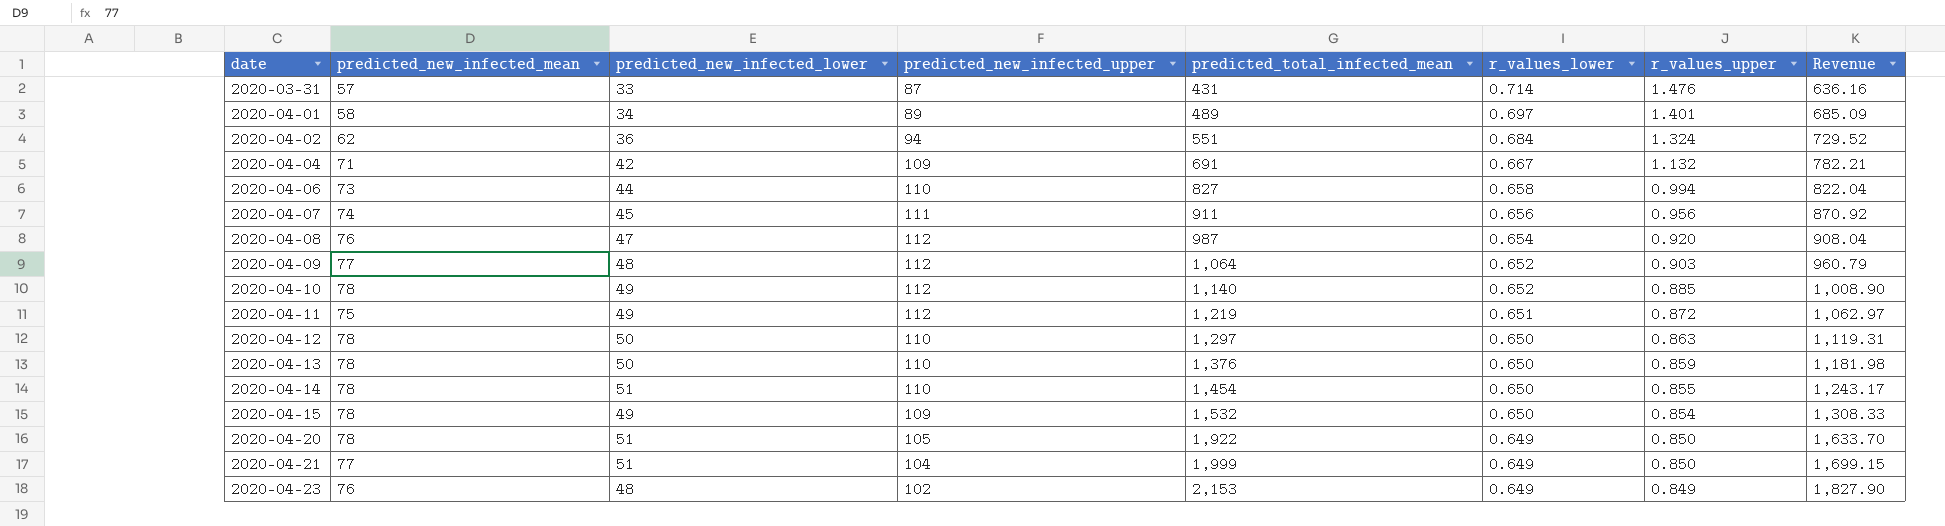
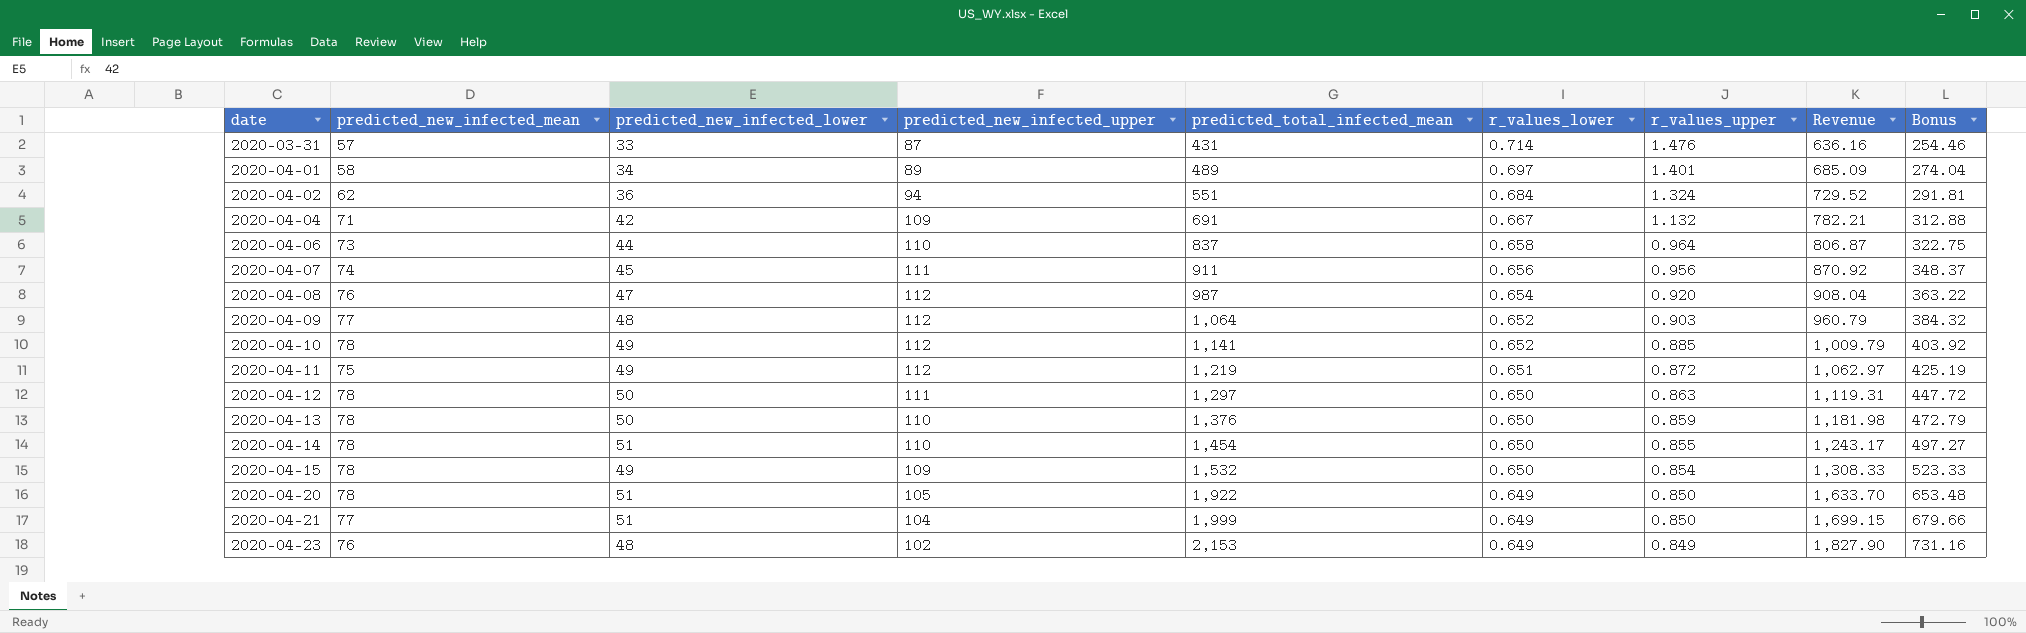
column Bonus | formula: none -> [Revenue] * 0.4
2020-04-06 | predicted_total_infected_mean: 827 -> 837
2020-04-06 | r_values_upper: 0.994 -> 0.964
2020-04-06 | Revenue: 822.04 -> 806.87
2020-04-10 | predicted_total_infected_mean: 1,140 -> 1,141
2020-04-10 | Revenue: 1,008.90 -> 1,009.79
2020-04-12 | predicted_new_infected_upper: 110 -> 111

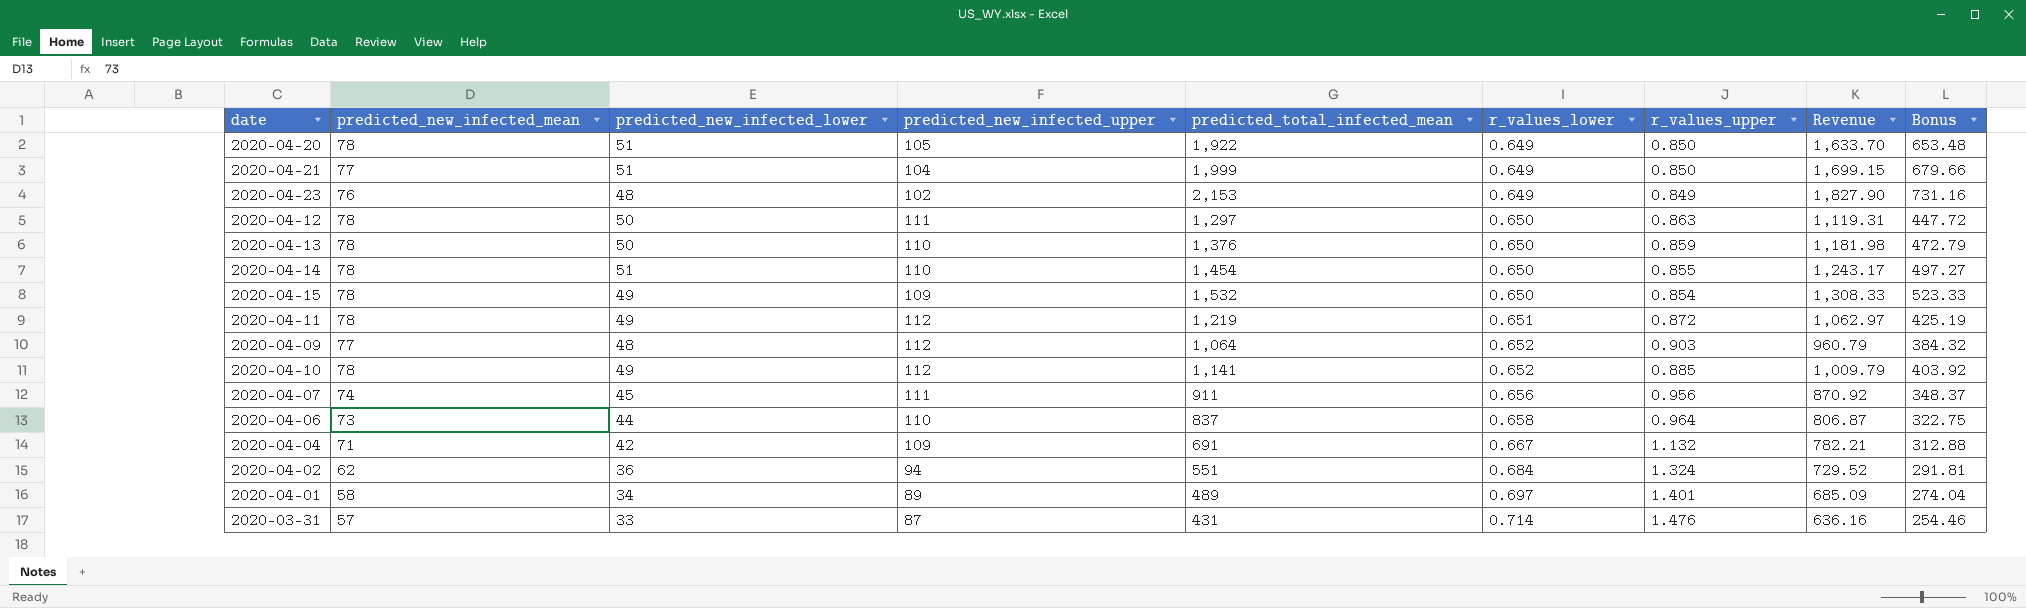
row order: date ascending -> r_values_lower ascending
row 2020-04-08: 76 | 47 | 112 | 987 | 0.654 | 0.920 | 908.04 | 363.22 -> none
2020-04-11 | predicted_new_infected_mean: 75 -> 78

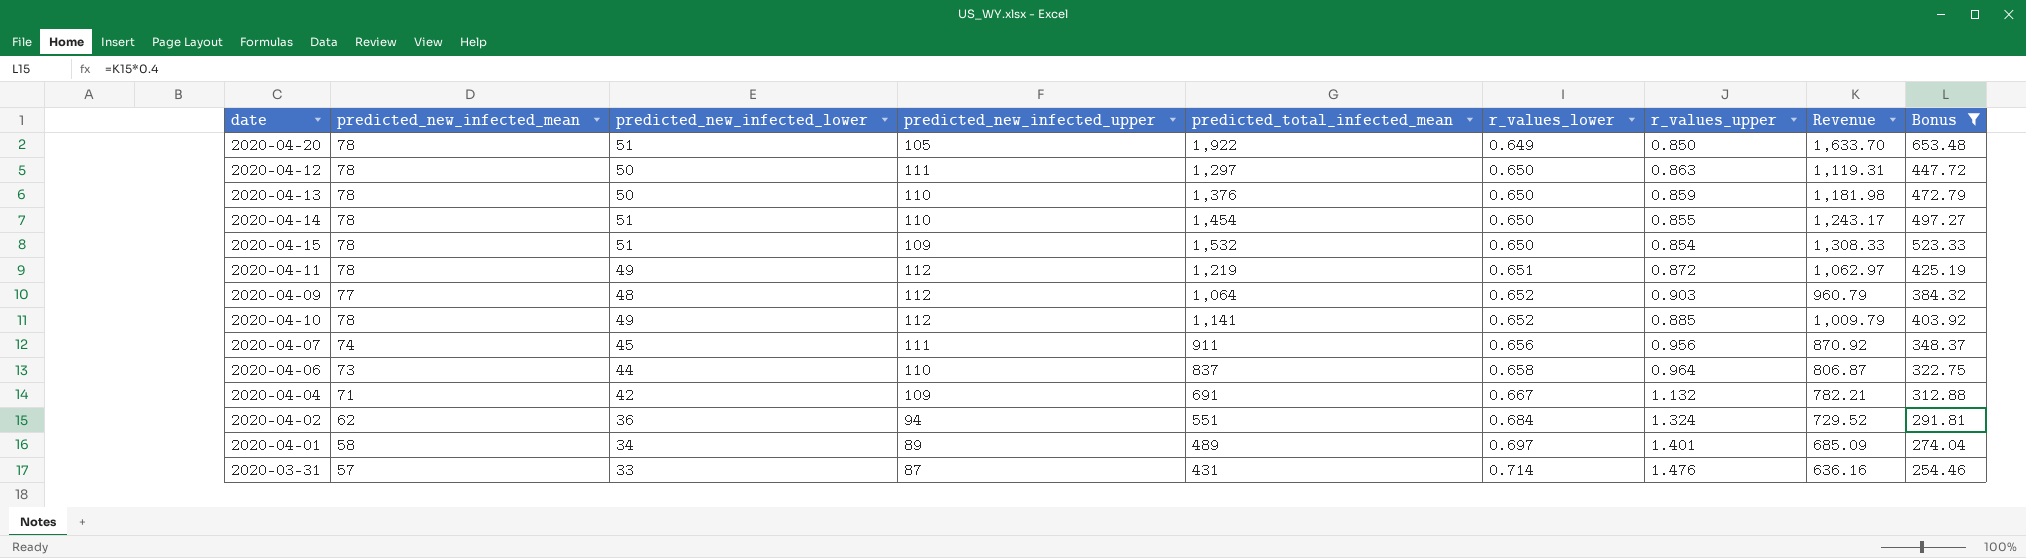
filter: none -> Bonus <= 653.48
2020-04-15 | predicted_new_infected_lower: 49 -> 51

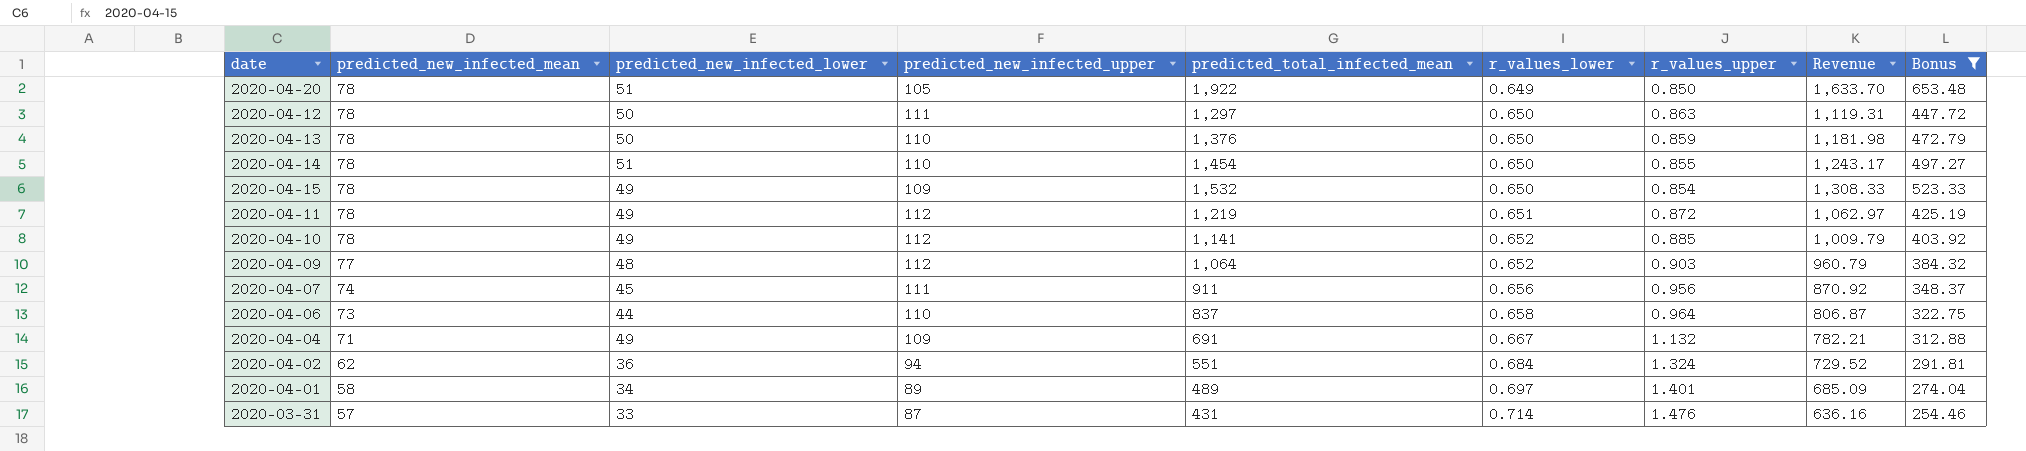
row order: r_values_lower ascending -> predicted_new_infected_mean descending
2020-04-15 | predicted_new_infected_lower: 51 -> 49
2020-04-04 | predicted_new_infected_lower: 42 -> 49

